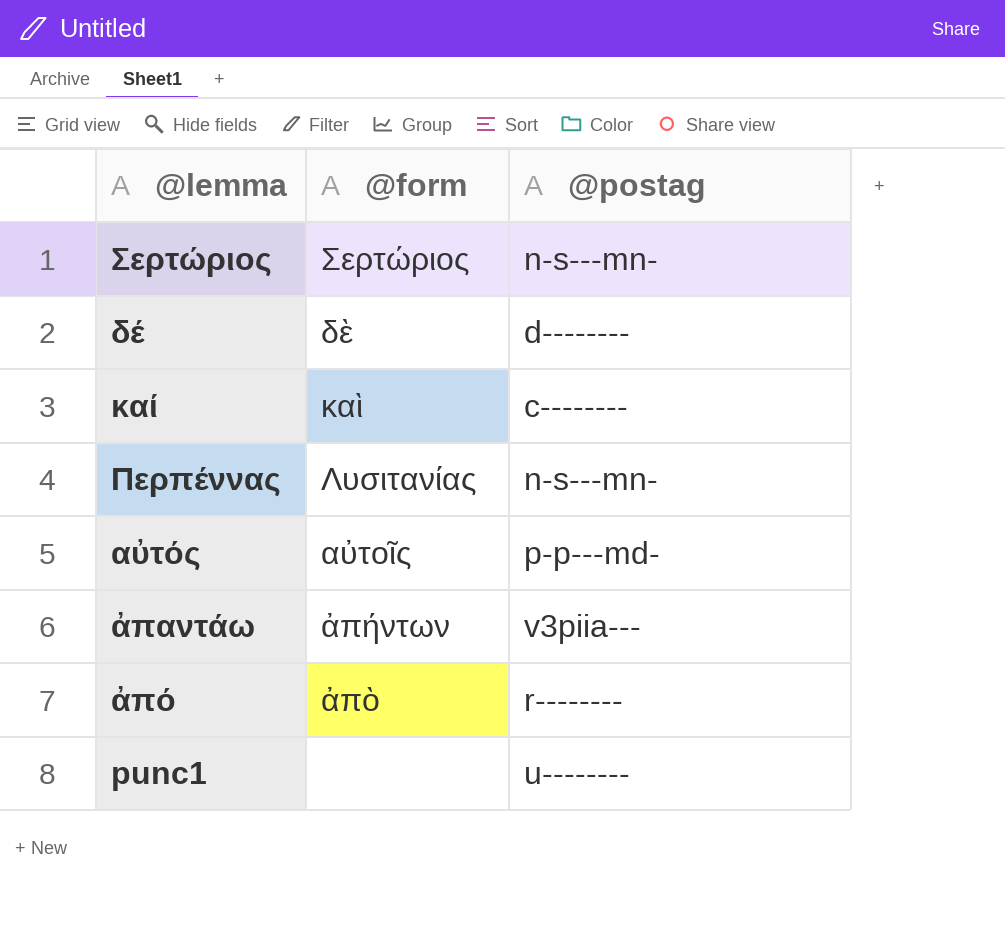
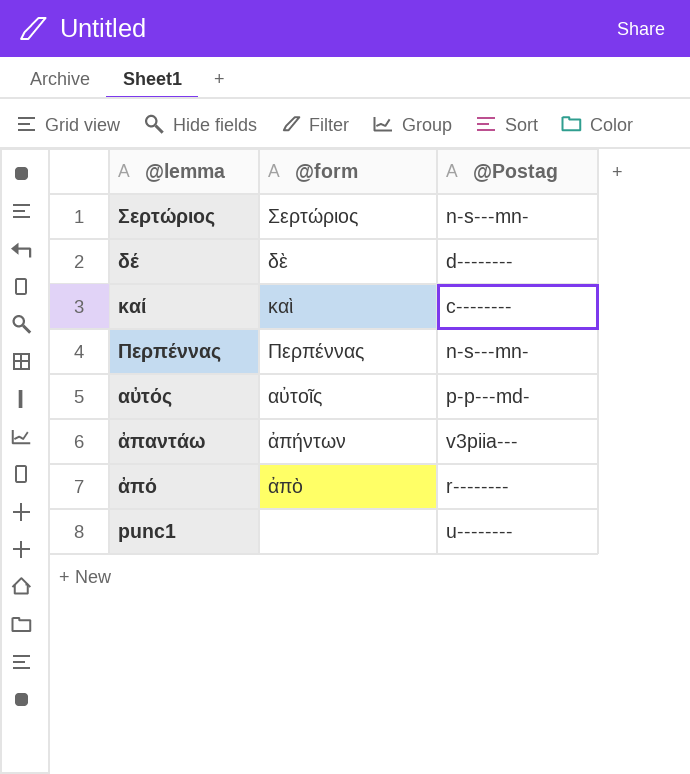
column name: @postag -> @Postag
Περπέννας | @form: Λυσιτανίας -> Περπέννας

